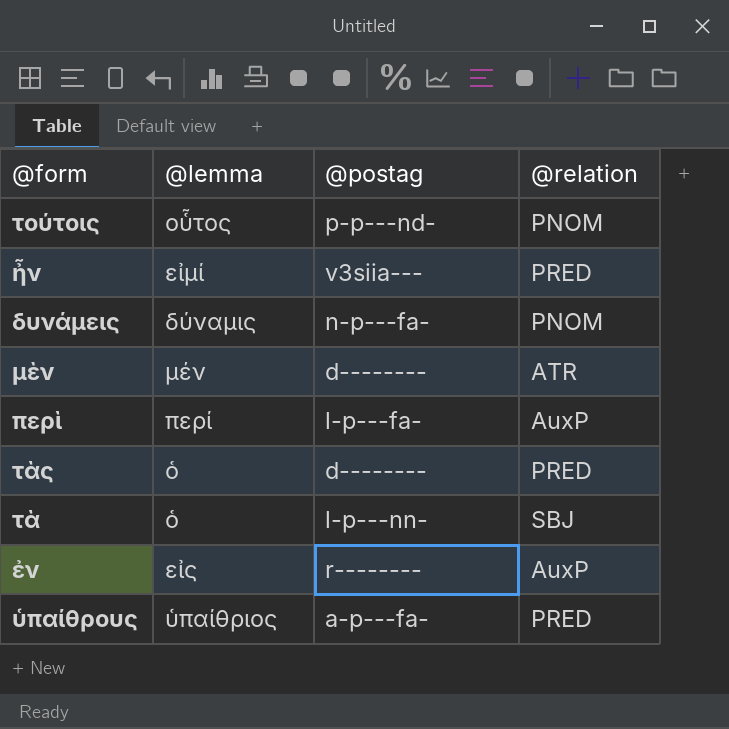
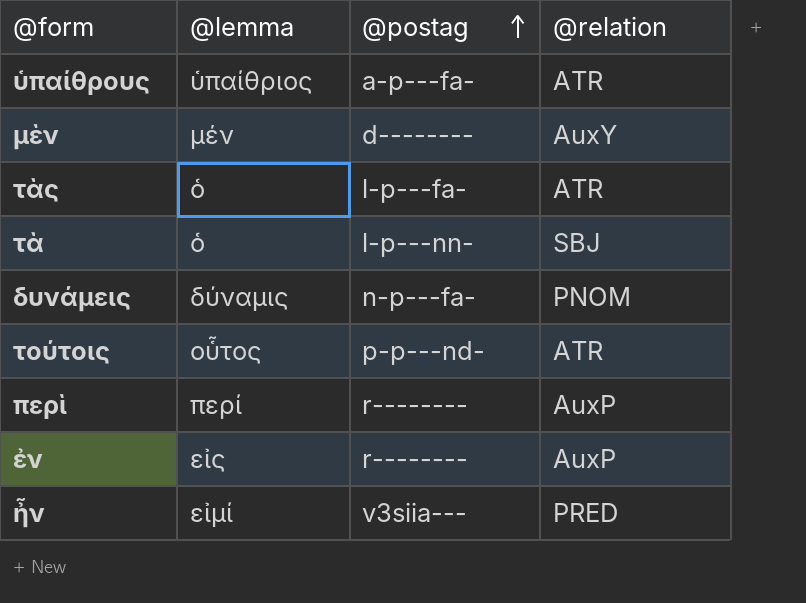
row order: none -> @postag ascending
ὑπαίθρους | @relation: PRED -> ATR
μὲν | @relation: ATR -> AuxY
τὰς | @postag: d-------- -> l-p---fa-
τὰς | @relation: PRED -> ATR
τούτοις | @relation: PNOM -> ATR
περὶ | @postag: l-p---fa- -> r--------

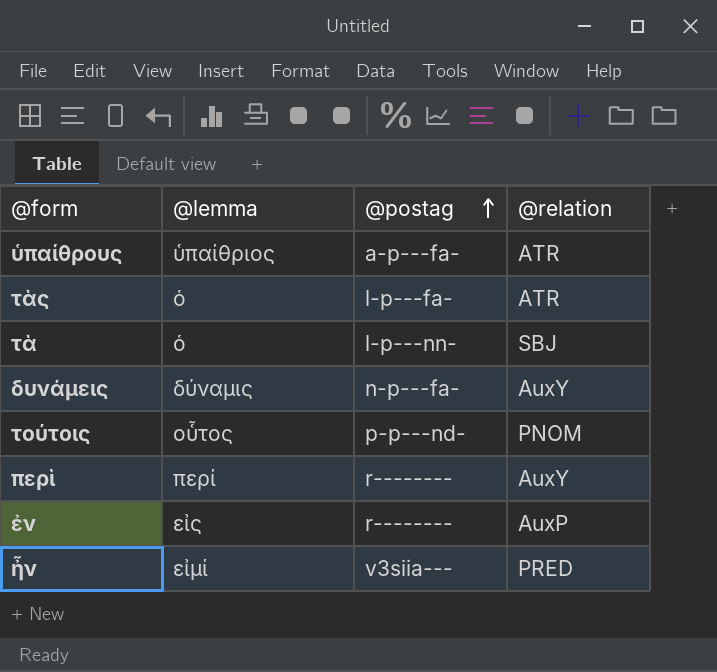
row μὲν: μέν | d-------- | AuxY -> none
δυνάμεις | @relation: PNOM -> AuxY
τούτοις | @relation: ATR -> PNOM
περὶ | @relation: AuxP -> AuxY

